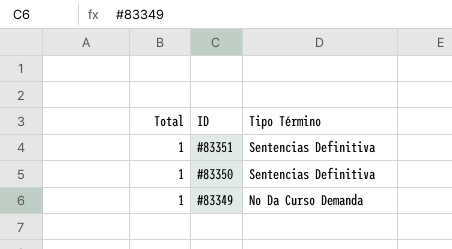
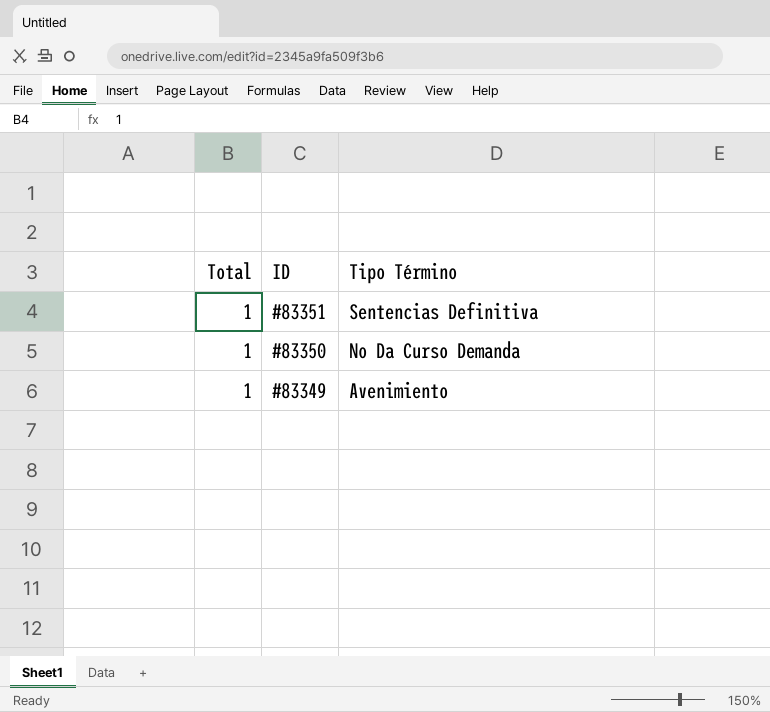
#83350 | Tipo Término: Sentencias Definitiva -> No Da Curso Demanda
#83349 | Tipo Término: No Da Curso Demanda -> Avenimiento

